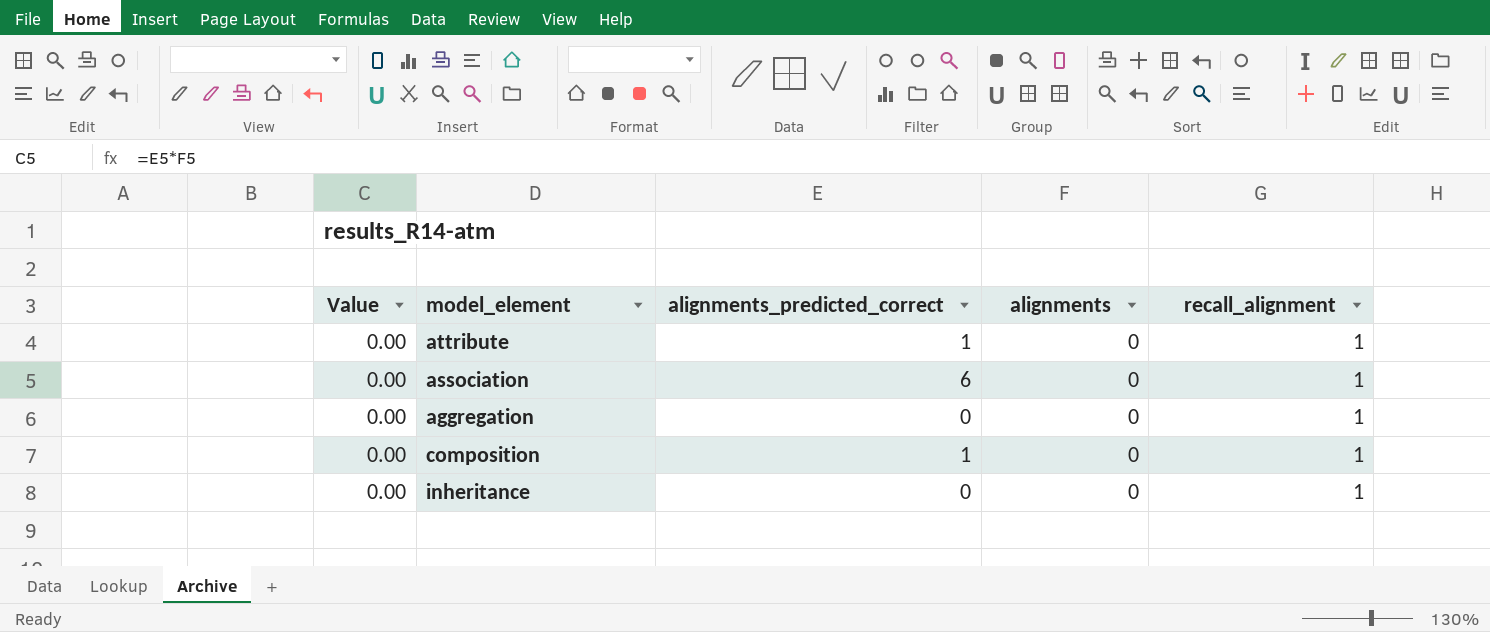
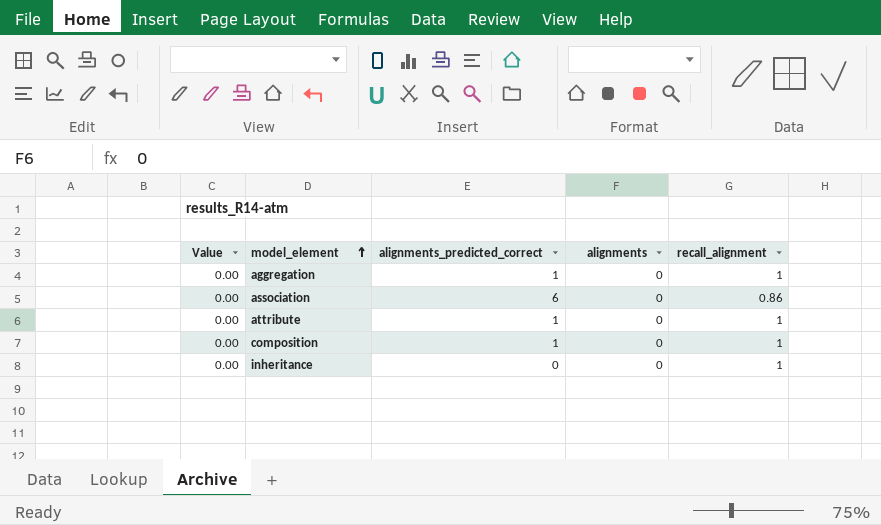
row order: none -> model_element ascending
aggregation | alignments_predicted_correct: 0 -> 1
association | recall_alignment: 1 -> 0.86

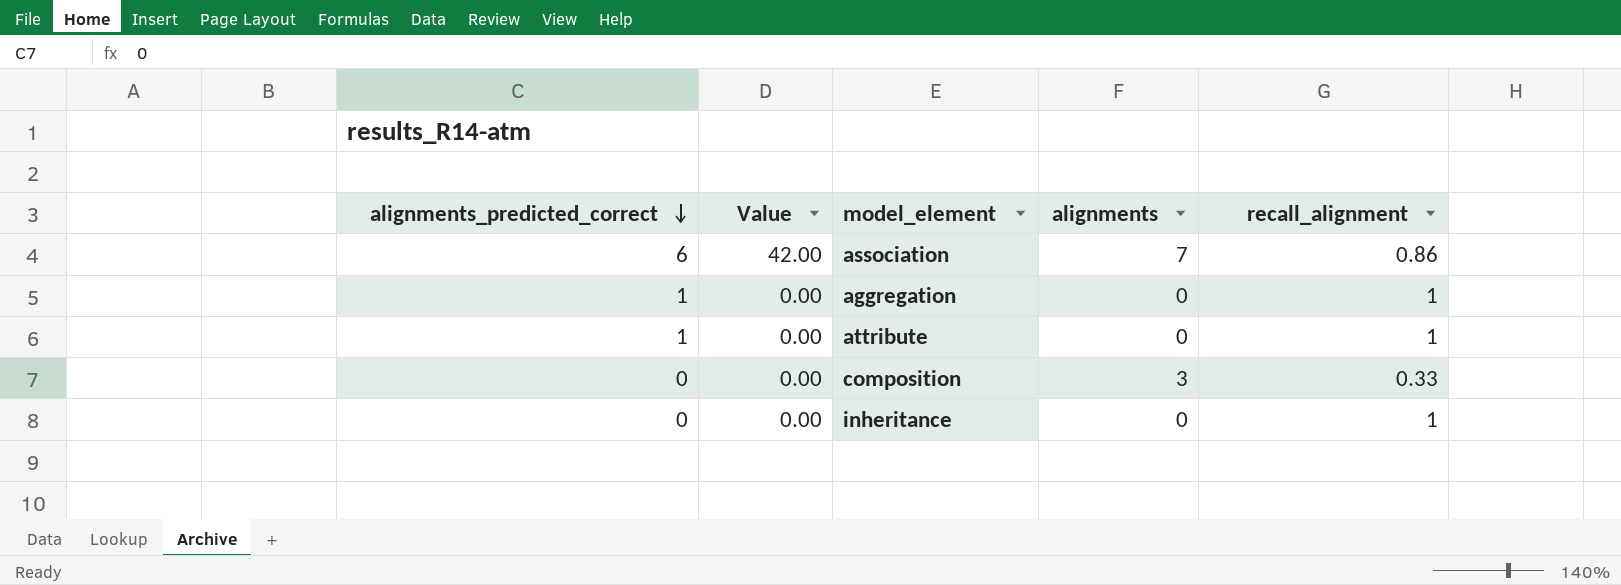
row order: model_element ascending -> alignments_predicted_correct descending
column alignments_predicted_correct | position: 3 -> 1
association | Value: 0.00 -> 42.00
association | alignments: 0 -> 7
composition | alignments_predicted_correct: 1 -> 0
composition | alignments: 0 -> 3
composition | recall_alignment: 1 -> 0.33

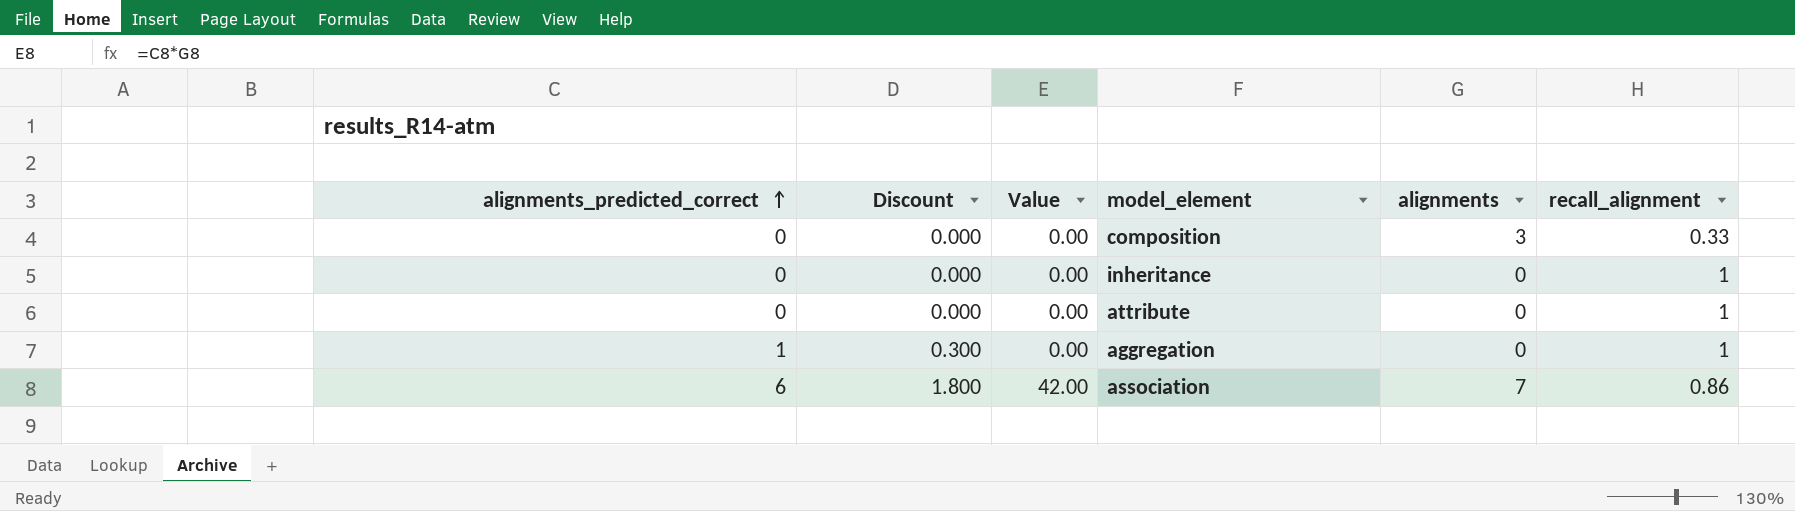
row order: alignments_predicted_correct descending -> alignments_predicted_correct ascending
column Discount | formula: none -> [alignments_predicted_correct] * 0.3
attribute | alignments_predicted_correct: 1 -> 0

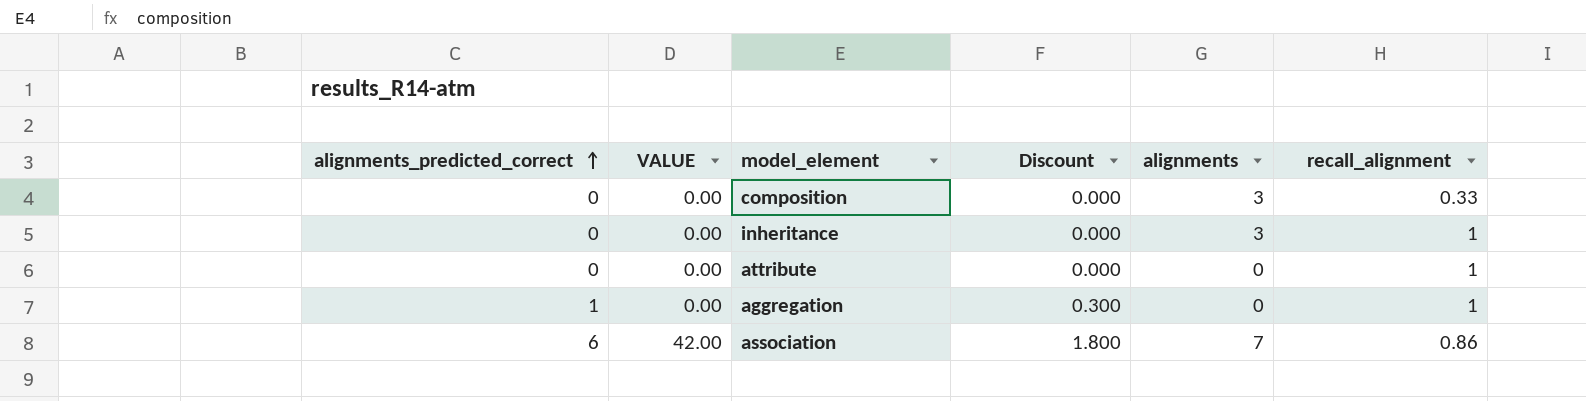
column name: Value -> VALUE
column Discount | position: 2 -> 4
inheritance | alignments: 0 -> 3

